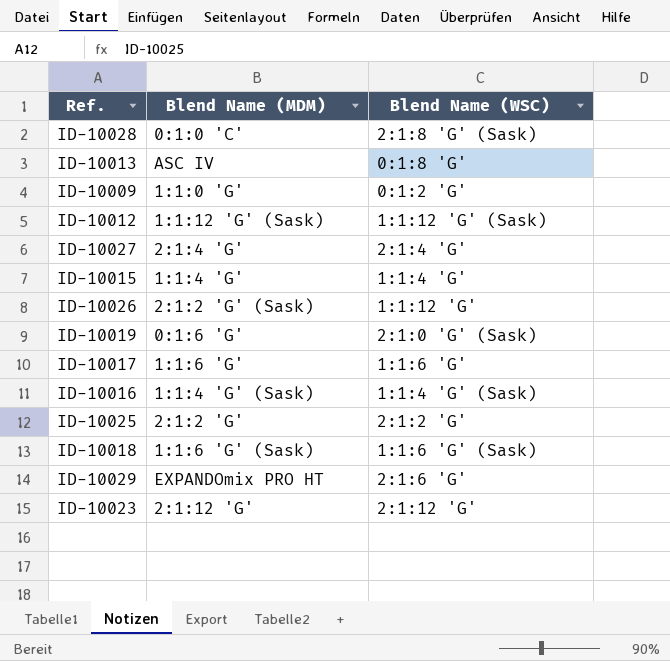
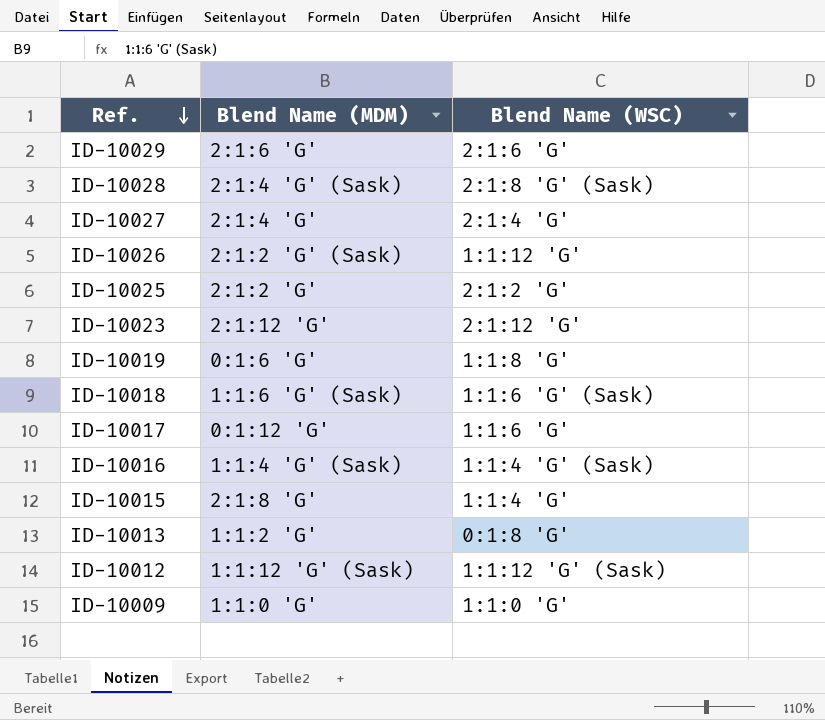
row order: none -> Ref. descending
ID-10029 | Blend Name (MDM): EXPANDOmix PRO HT -> 2:1:6 'G'
ID-10028 | Blend Name (MDM): 0:1:0 'C' -> 2:1:4 'G' (Sask)
ID-10019 | Blend Name (WSC): 2:1:0 'G' (Sask) -> 1:1:8 'G'
ID-10017 | Blend Name (MDM): 1:1:6 'G' -> 0:1:12 'G'
ID-10015 | Blend Name (MDM): 1:1:4 'G' -> 2:1:8 'G'
ID-10013 | Blend Name (MDM): ASC IV -> 1:1:2 'G'
ID-10009 | Blend Name (WSC): 0:1:2 'G' -> 1:1:0 'G'

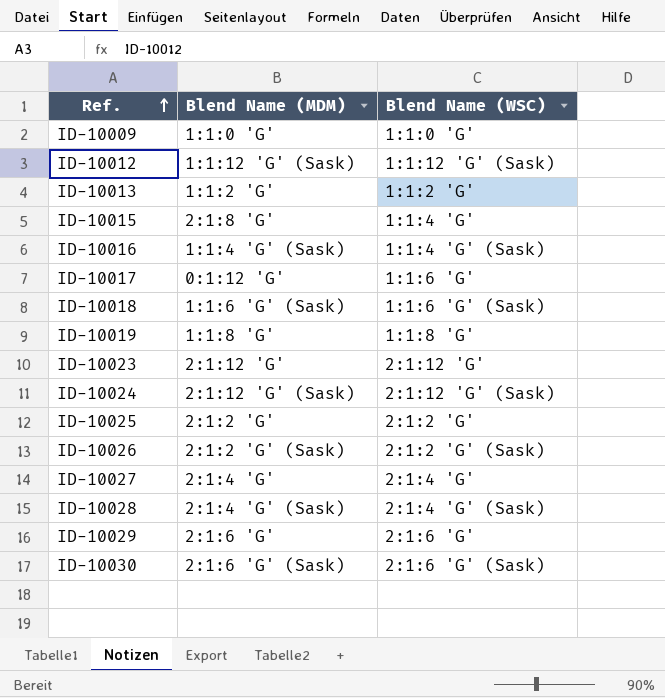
row order: Ref. descending -> Ref. ascending
ID-10013 | Blend Name (WSC): 0:1:8 'G' -> 1:1:2 'G'
ID-10019 | Blend Name (MDM): 0:1:6 'G' -> 1:1:8 'G'
row ID-10024: none -> 2:1:12 'G' (Sask) | 2:1:12 'G' (Sask)
ID-10026 | Blend Name (WSC): 1:1:12 'G' -> 2:1:2 'G' (Sask)
ID-10028 | Blend Name (WSC): 2:1:8 'G' (Sask) -> 2:1:4 'G' (Sask)
row ID-10030: none -> 2:1:6 'G' (Sask) | 2:1:6 'G' (Sask)

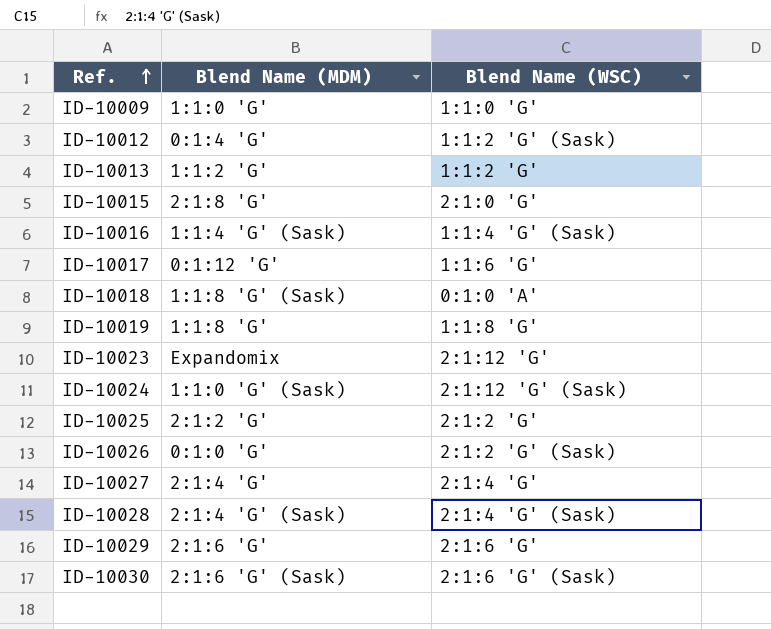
ID-10012 | Blend Name (MDM): 1:1:12 'G' (Sask) -> 0:1:4 'G'
ID-10012 | Blend Name (WSC): 1:1:12 'G' (Sask) -> 1:1:2 'G' (Sask)
ID-10015 | Blend Name (WSC): 1:1:4 'G' -> 2:1:0 'G'
ID-10018 | Blend Name (MDM): 1:1:6 'G' (Sask) -> 1:1:8 'G' (Sask)
ID-10018 | Blend Name (WSC): 1:1:6 'G' (Sask) -> 0:1:0 'A'
ID-10023 | Blend Name (MDM): 2:1:12 'G' -> Expandomix
ID-10024 | Blend Name (MDM): 2:1:12 'G' (Sask) -> 1:1:0 'G' (Sask)
ID-10026 | Blend Name (MDM): 2:1:2 'G' (Sask) -> 0:1:0 'G'

